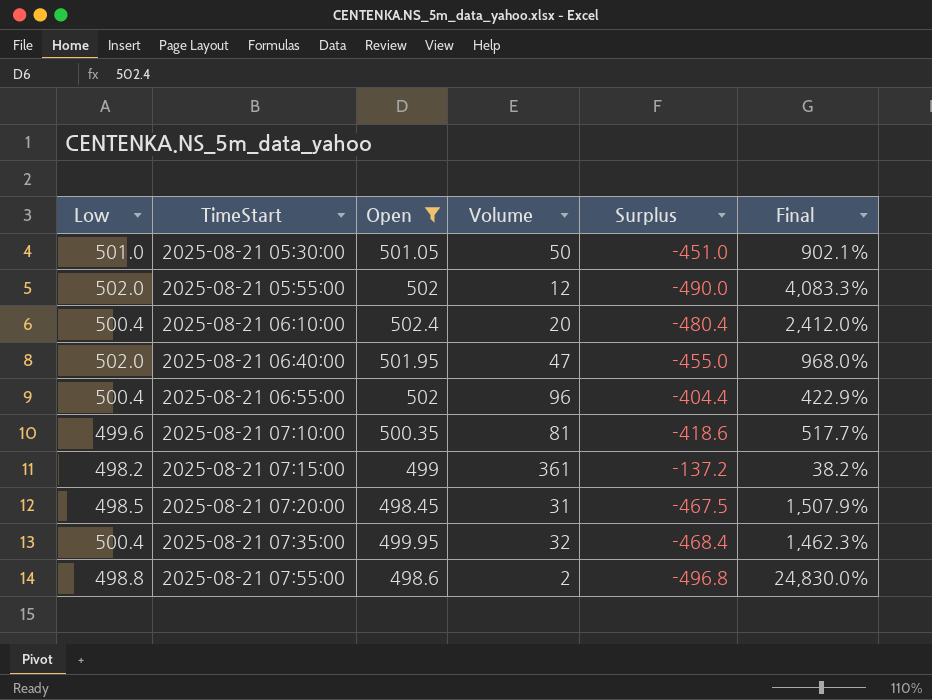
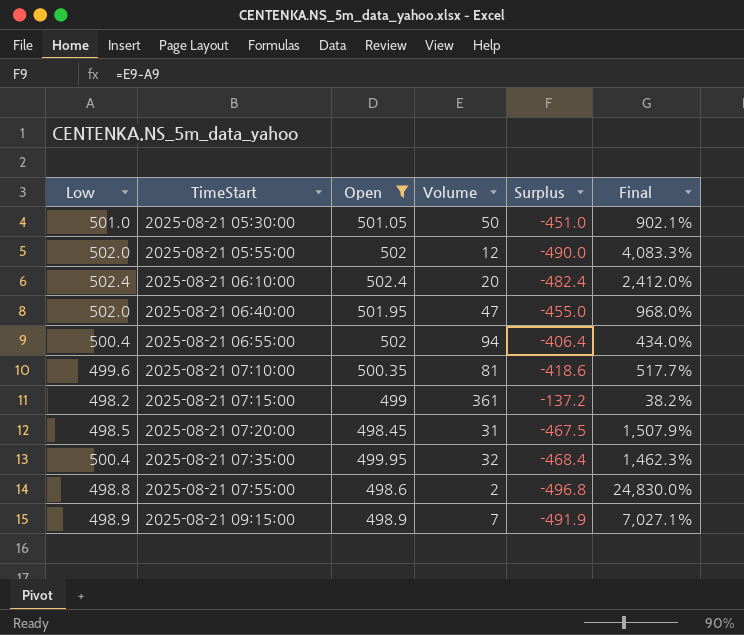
2025-08-21 06:10:00 | Low: 500.4 -> 502.4
2025-08-21 06:10:00 | Surplus: -480.4 -> -482.4
2025-08-21 06:55:00 | Volume: 96 -> 94
2025-08-21 06:55:00 | Surplus: -404.4 -> -406.4
2025-08-21 06:55:00 | Final: 422.9% -> 434.0%
row 2025-08-21 09:15:00: none -> 498.9 | 498.9 | 7 | -491.9 | 7,027.1%

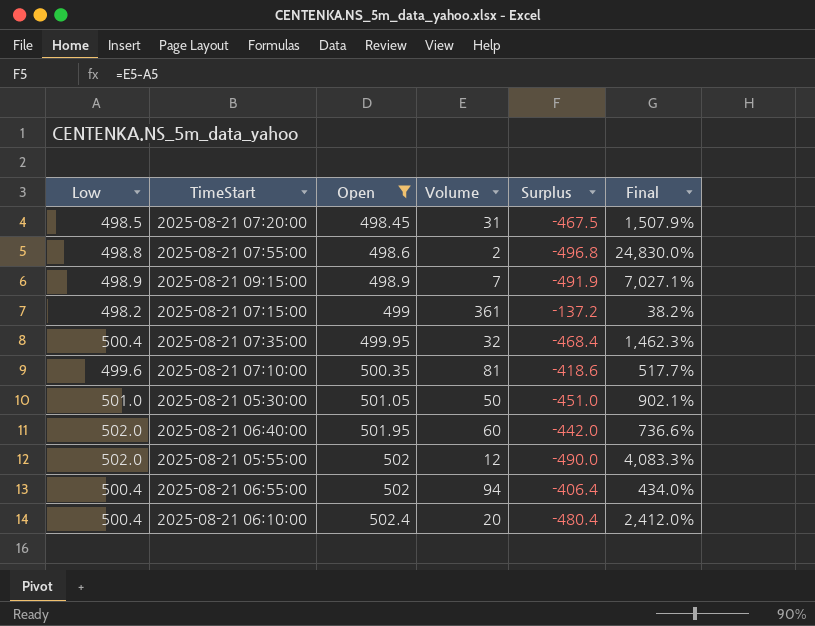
row order: TimeStart ascending -> Open ascending
2025-08-21 06:40:00 | Volume: 47 -> 60
2025-08-21 06:40:00 | Surplus: -455.0 -> -442.0
2025-08-21 06:40:00 | Final: 968.0% -> 736.6%
2025-08-21 06:10:00 | Low: 502.4 -> 500.4
2025-08-21 06:10:00 | Surplus: -482.4 -> -480.4

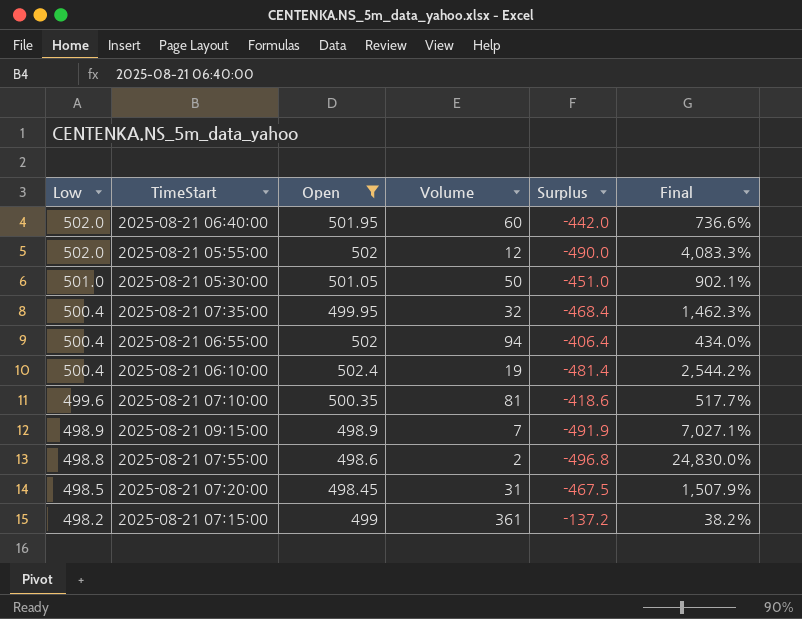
row order: Open ascending -> Low descending
2025-08-21 06:10:00 | Volume: 20 -> 19
2025-08-21 06:10:00 | Surplus: -480.4 -> -481.4
2025-08-21 06:10:00 | Final: 2,412.0% -> 2,544.2%

